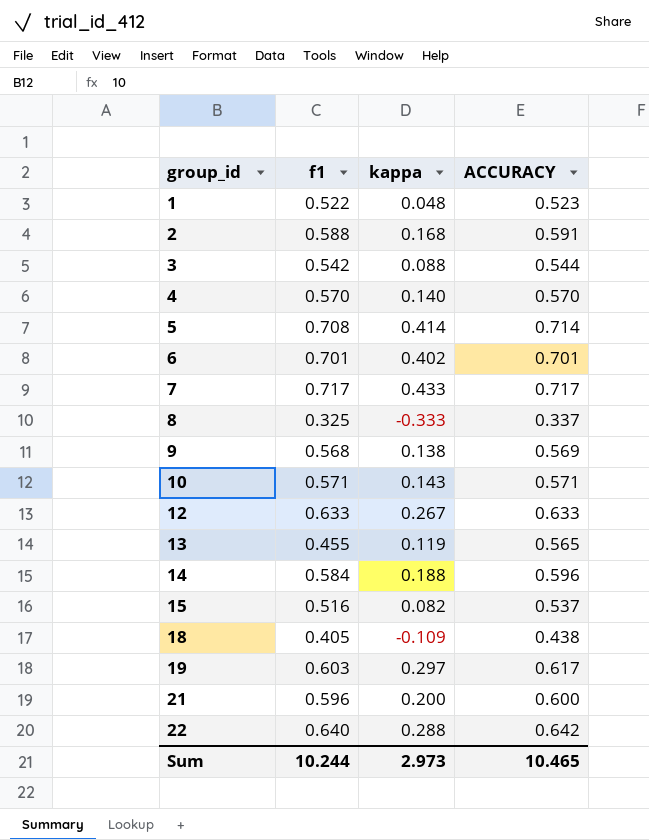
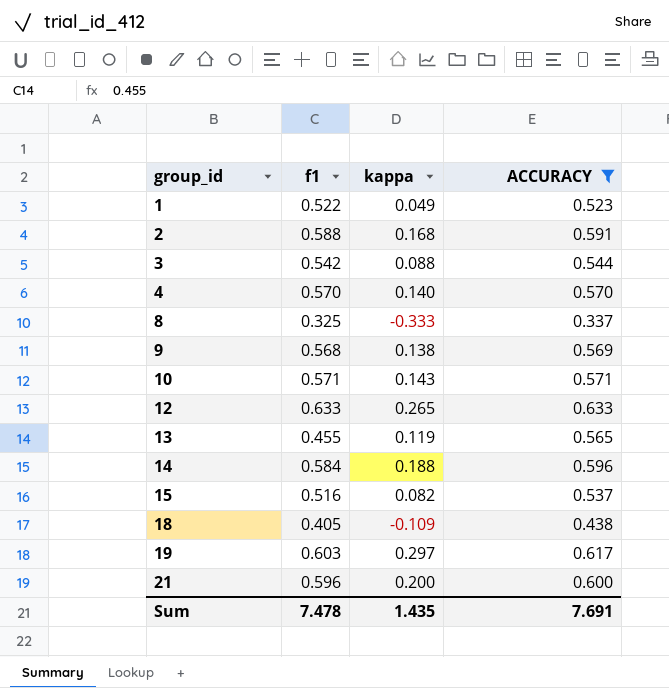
filter: none -> ACCURACY <= 0.633
1 | kappa: 0.048 -> 0.049
12 | kappa: 0.267 -> 0.265
Sum | f1: 10.244 -> 7.478
Sum | kappa: 2.973 -> 1.435
Sum | ACCURACY: 10.465 -> 7.691

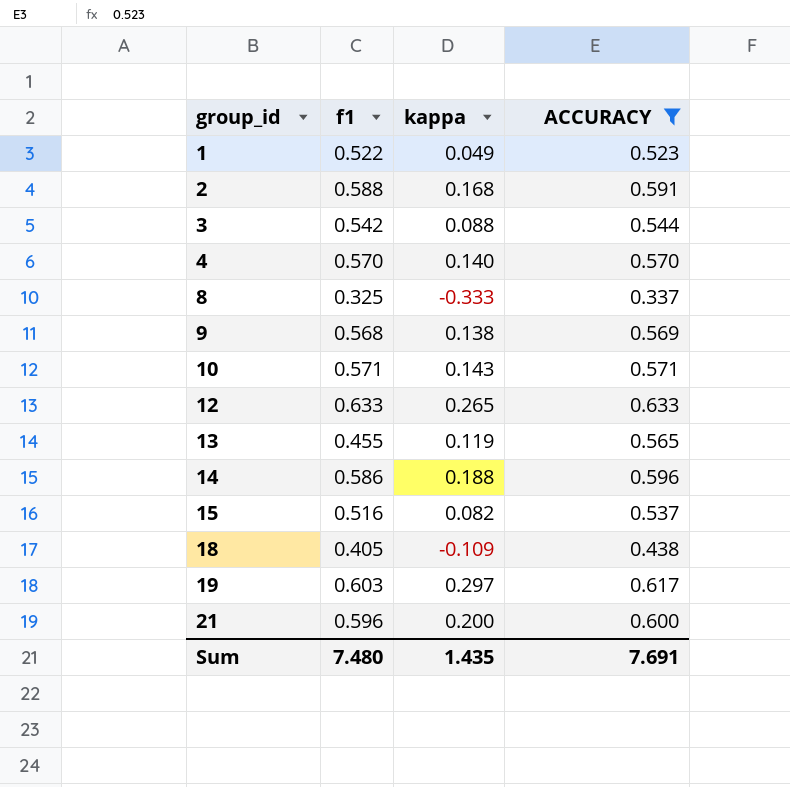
14 | f1: 0.584 -> 0.586
Sum | f1: 7.478 -> 7.480

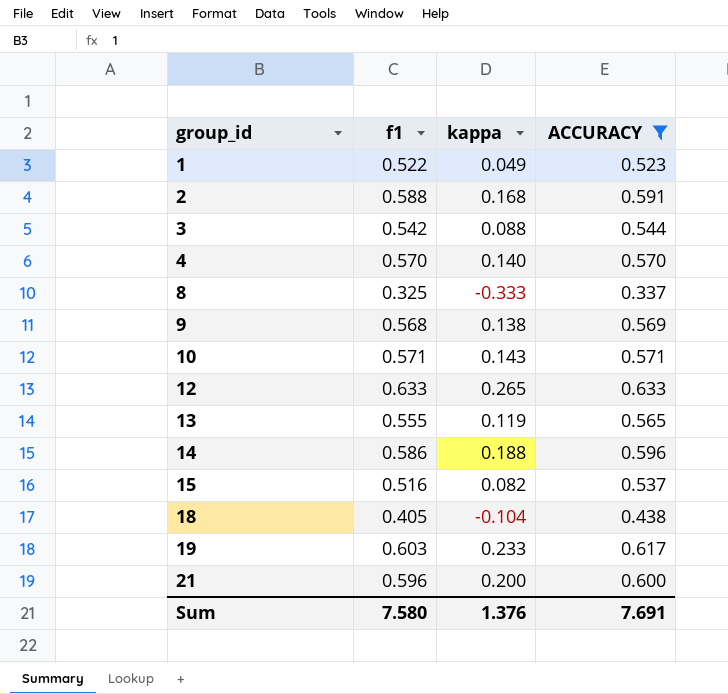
13 | f1: 0.455 -> 0.555
18 | kappa: -0.109 -> -0.104
19 | kappa: 0.297 -> 0.233
Sum | f1: 7.480 -> 7.580
Sum | kappa: 1.435 -> 1.376

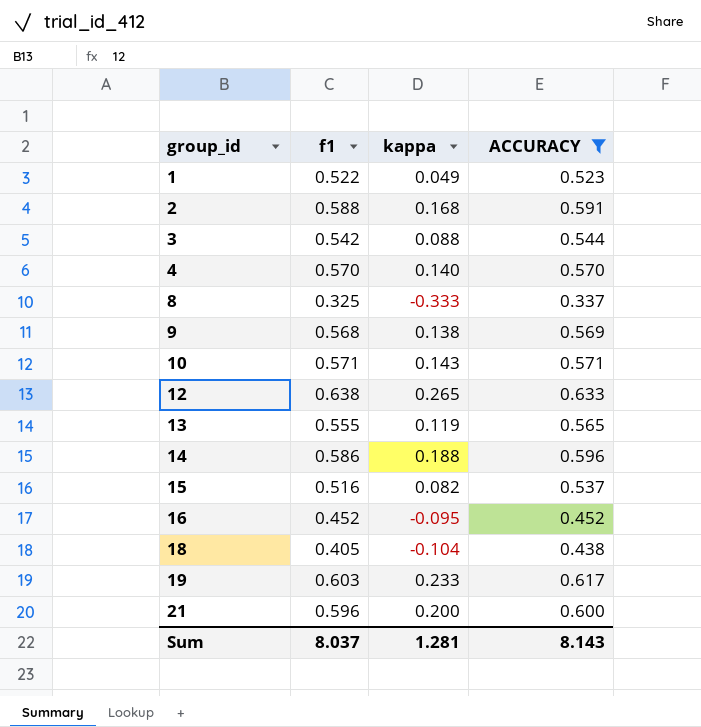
12 | f1: 0.633 -> 0.638
row 16: none -> 0.452 | -0.095 | 0.452
Sum | f1: 7.580 -> 8.037
Sum | kappa: 1.376 -> 1.281
Sum | ACCURACY: 7.691 -> 8.143

